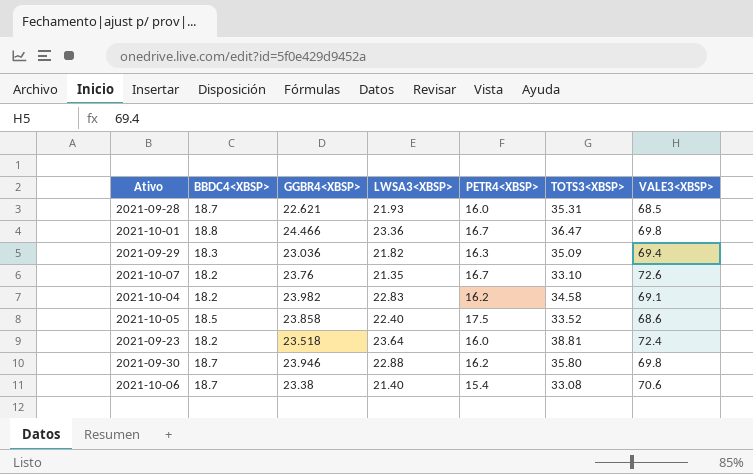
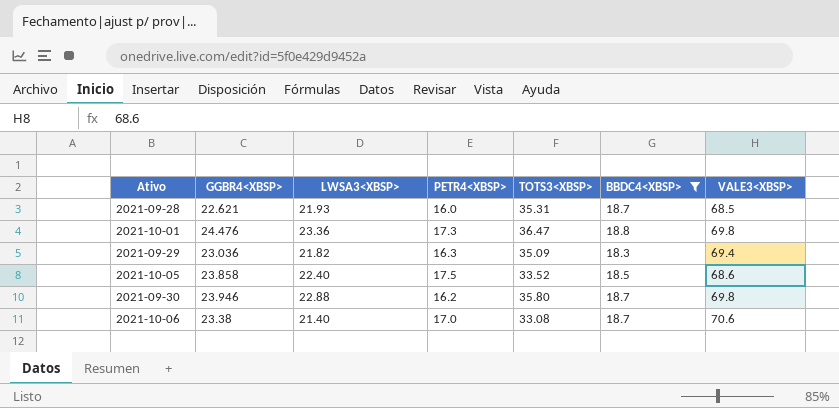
filter: none -> BBDC4<XBSP> != 18.2
column BBDC4<XBSP> | position: 2 -> 6
2021-10-01 | GGBR4<XBSP>: 24.466 -> 24.476
2021-10-01 | PETR4<XBSP>: 16.7 -> 17.3
2021-10-06 | PETR4<XBSP>: 15.4 -> 17.0

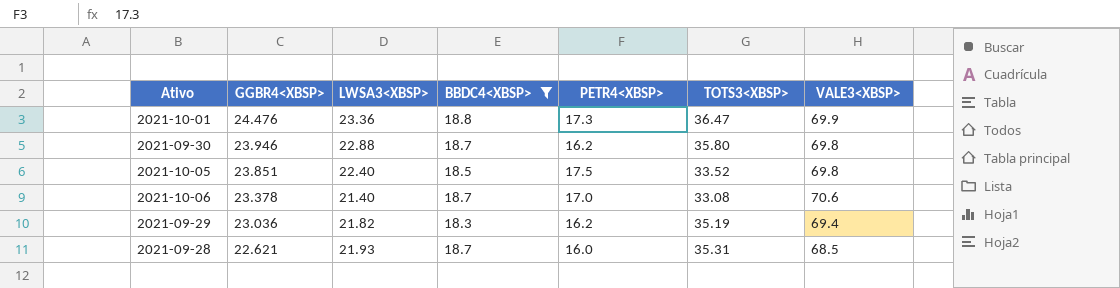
row order: none -> GGBR4<XBSP> descending
column BBDC4<XBSP> | position: 6 -> 4
2021-10-01 | VALE3<XBSP>: 69.8 -> 69.9
2021-10-05 | GGBR4<XBSP>: 23.858 -> 23.851
2021-10-05 | VALE3<XBSP>: 68.6 -> 69.8
2021-10-06 | GGBR4<XBSP>: 23.38 -> 23.378
2021-09-29 | PETR4<XBSP>: 16.3 -> 16.2
2021-09-29 | TOTS3<XBSP>: 35.09 -> 35.19

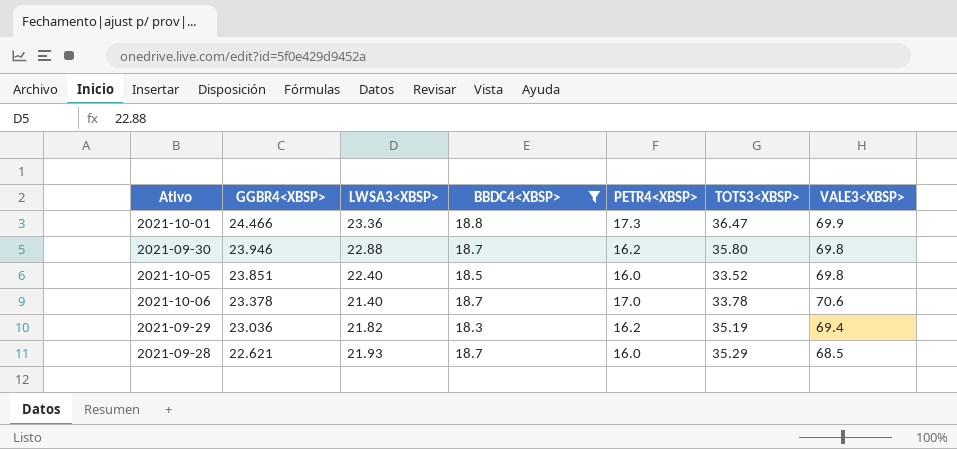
2021-10-01 | GGBR4<XBSP>: 24.476 -> 24.466
2021-10-05 | PETR4<XBSP>: 17.5 -> 16.0
2021-10-06 | TOTS3<XBSP>: 33.08 -> 33.78
2021-09-28 | TOTS3<XBSP>: 35.31 -> 35.29

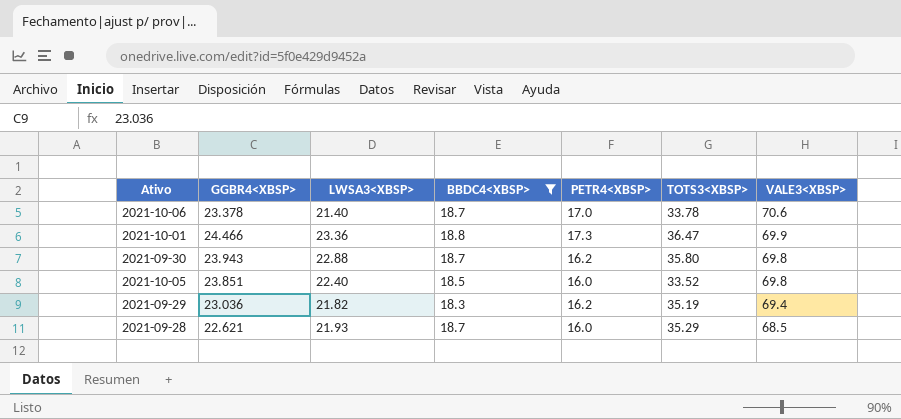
row order: GGBR4<XBSP> descending -> VALE3<XBSP> descending
2021-09-30 | GGBR4<XBSP>: 23.946 -> 23.943

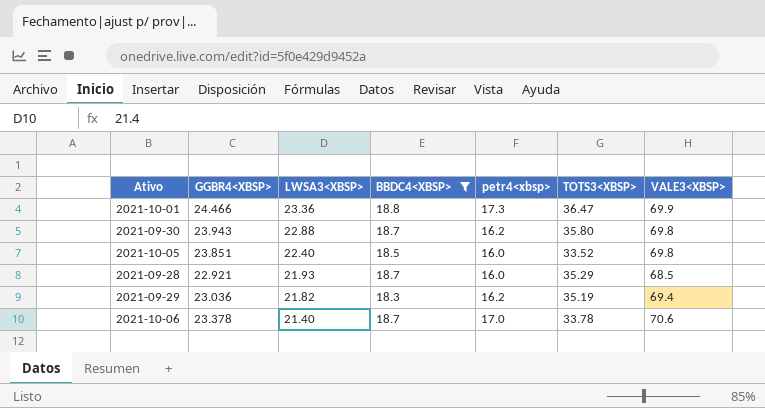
row order: VALE3<XBSP> descending -> LWSA3<XBSP> descending
column name: PETR4<XBSP> -> petr4<xbsp>
2021-09-28 | GGBR4<XBSP>: 22.621 -> 22.921

